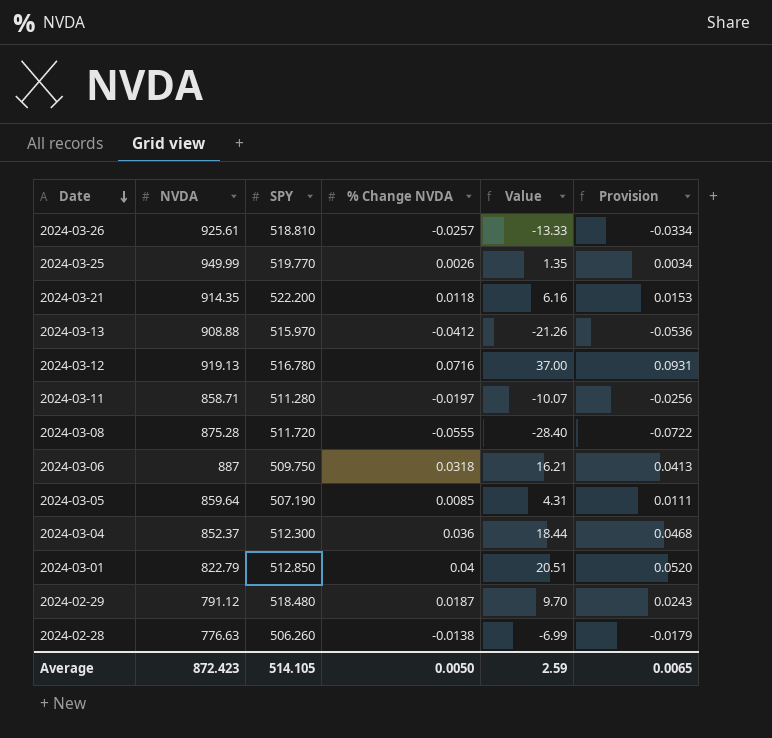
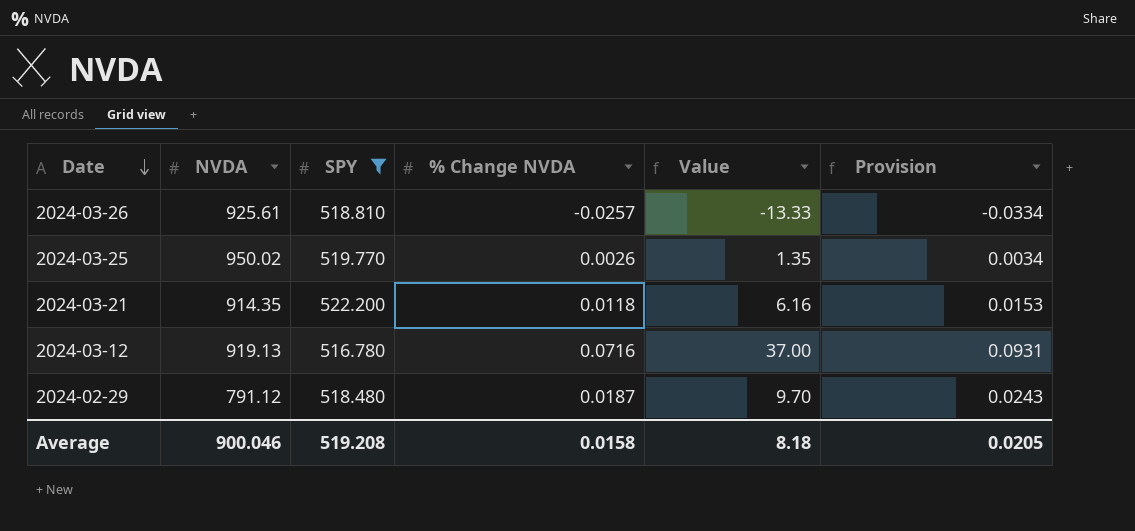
filter: none -> SPY >= 516.780
2024-03-25 | NVDA: 949.99 -> 950.02
Average | NVDA: 872.423 -> 900.046
Average | SPY: 514.105 -> 519.208
Average | % Change NVDA: 0.0050 -> 0.0158
Average | Value: 2.59 -> 8.18
Average | Provision: 0.0065 -> 0.0205

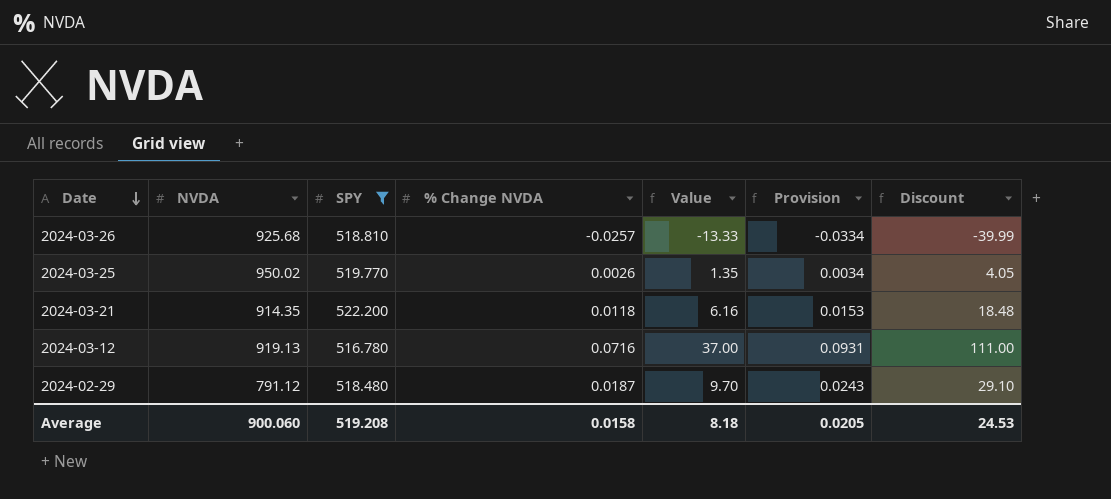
column Discount | formula: none -> [Value] * 3
2024-03-26 | NVDA: 925.61 -> 925.68
Average | NVDA: 900.046 -> 900.060

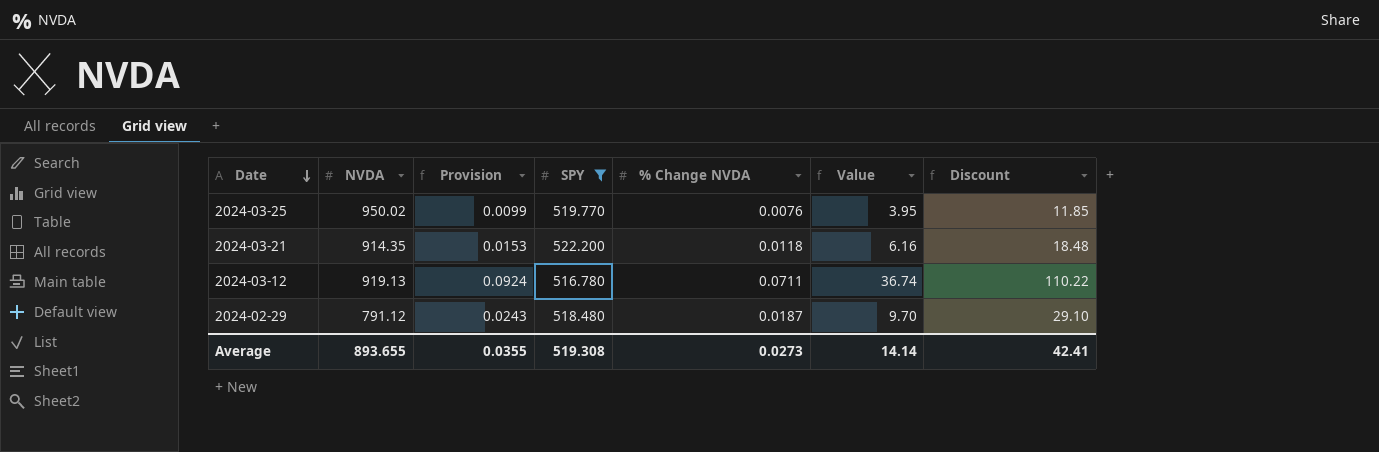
column Provision | position: 6 -> 3
row 2024-03-26: 925.68 | 518.810 | -0.0257 | -13.33 | -0.0334 | -39.99 -> none
2024-03-25 | Provision: 0.0034 -> 0.0099
2024-03-25 | % Change NVDA: 0.0026 -> 0.0076
2024-03-25 | Value: 1.35 -> 3.95
2024-03-25 | Discount: 4.05 -> 11.85
2024-03-12 | Provision: 0.0931 -> 0.0924
2024-03-12 | % Change NVDA: 0.0716 -> 0.0711
2024-03-12 | Value: 37.00 -> 36.74
2024-03-12 | Discount: 111.00 -> 110.22
Average | NVDA: 900.060 -> 893.655
Average | Provision: 0.0205 -> 0.0355
Average | SPY: 519.208 -> 519.308
Average | % Change NVDA: 0.0158 -> 0.0273
Average | Value: 8.18 -> 14.14
Average | Discount: 24.53 -> 42.41

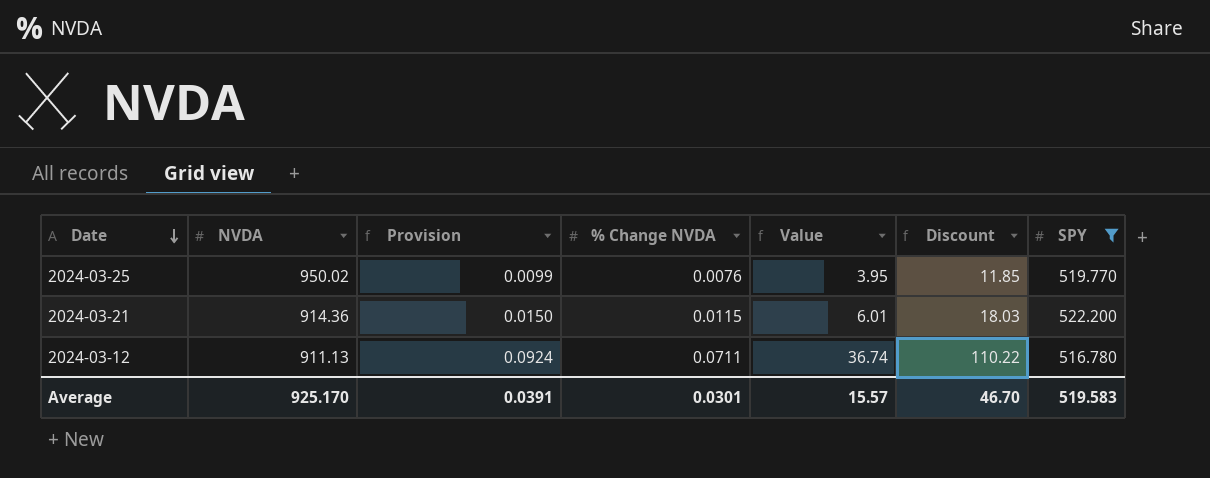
column SPY | position: 4 -> 7
row 2024-02-29: 791.12 | 0.0243 | 518.480 | 0.0187 | 9.70 | 29.10 -> none
2024-03-21 | NVDA: 914.35 -> 914.36
2024-03-21 | Provision: 0.0153 -> 0.0150
2024-03-21 | % Change NVDA: 0.0118 -> 0.0115
2024-03-21 | Value: 6.16 -> 6.01
2024-03-21 | Discount: 18.48 -> 18.03
2024-03-12 | NVDA: 919.13 -> 911.13
Average | NVDA: 893.655 -> 925.170
Average | Provision: 0.0355 -> 0.0391
Average | % Change NVDA: 0.0273 -> 0.0301
Average | Value: 14.14 -> 15.57
Average | Discount: 42.41 -> 46.70
Average | SPY: 519.308 -> 519.583

